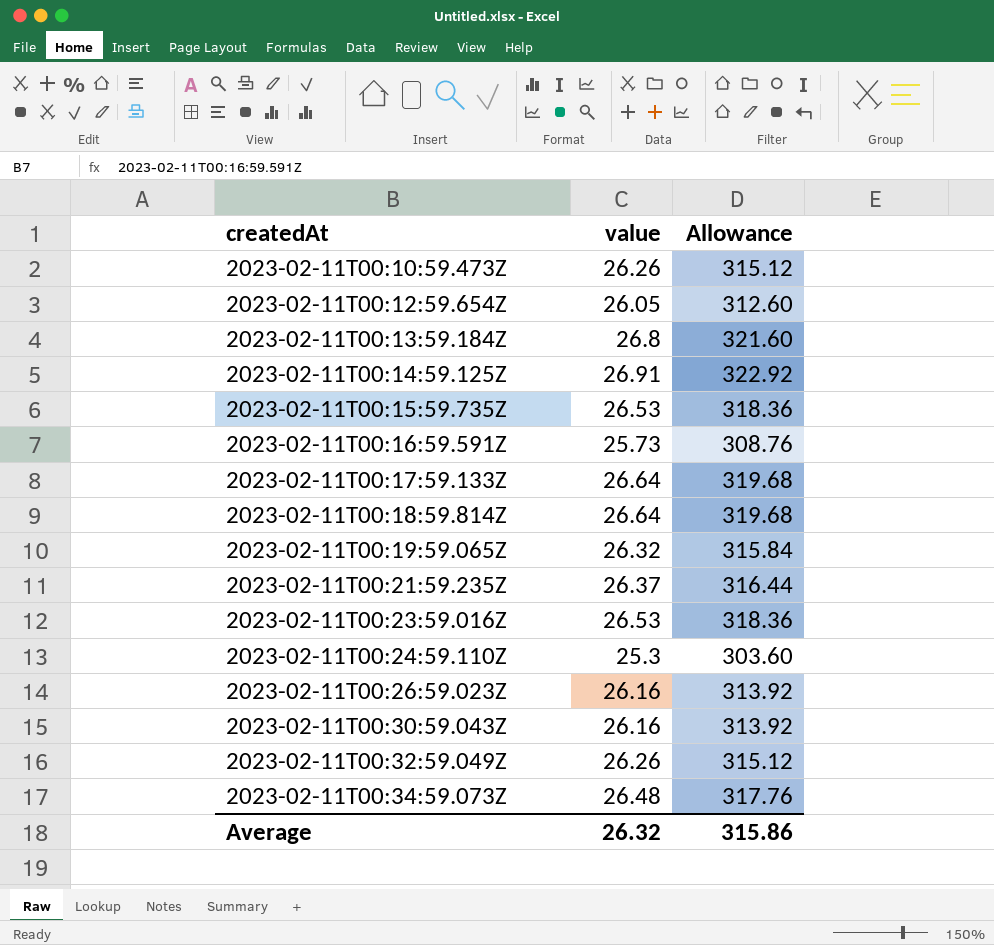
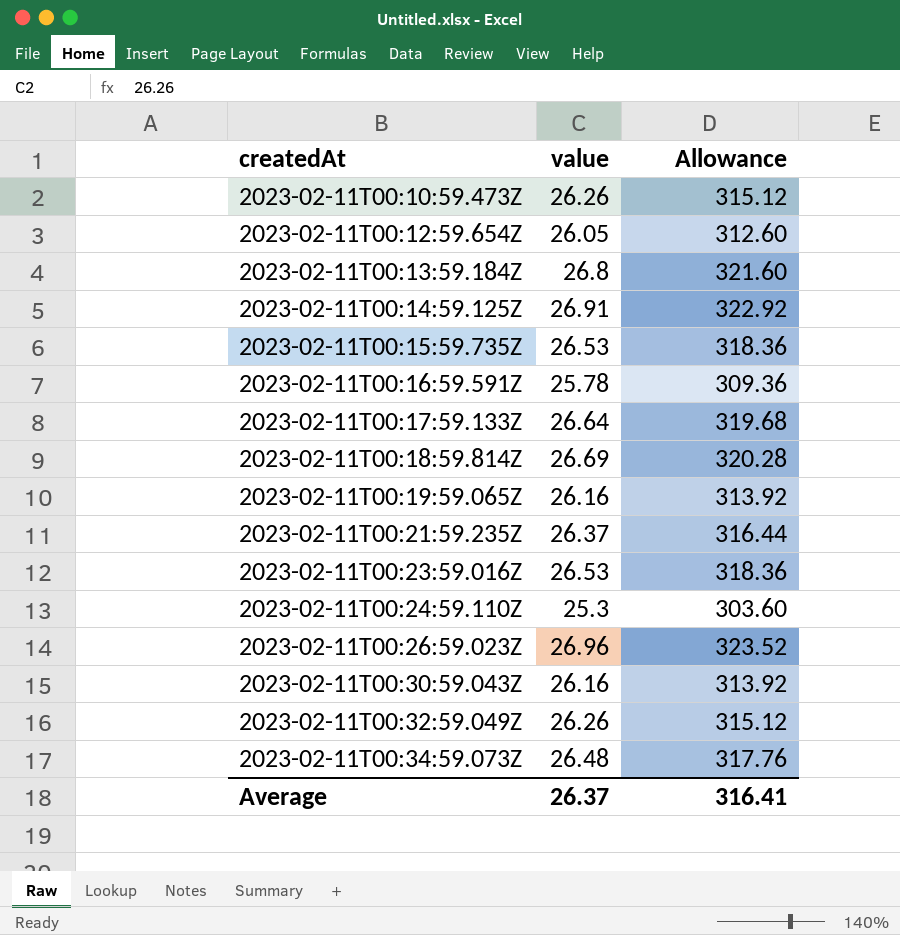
2023-02-11T00:16:59.591Z | value: 25.73 -> 25.78
2023-02-11T00:16:59.591Z | Allowance: 308.76 -> 309.36
2023-02-11T00:18:59.814Z | value: 26.64 -> 26.69
2023-02-11T00:18:59.814Z | Allowance: 319.68 -> 320.28
2023-02-11T00:19:59.065Z | value: 26.32 -> 26.16
2023-02-11T00:19:59.065Z | Allowance: 315.84 -> 313.92
2023-02-11T00:26:59.023Z | value: 26.16 -> 26.96
2023-02-11T00:26:59.023Z | Allowance: 313.92 -> 323.52
Average | value: 26.32 -> 26.37
Average | Allowance: 315.86 -> 316.41

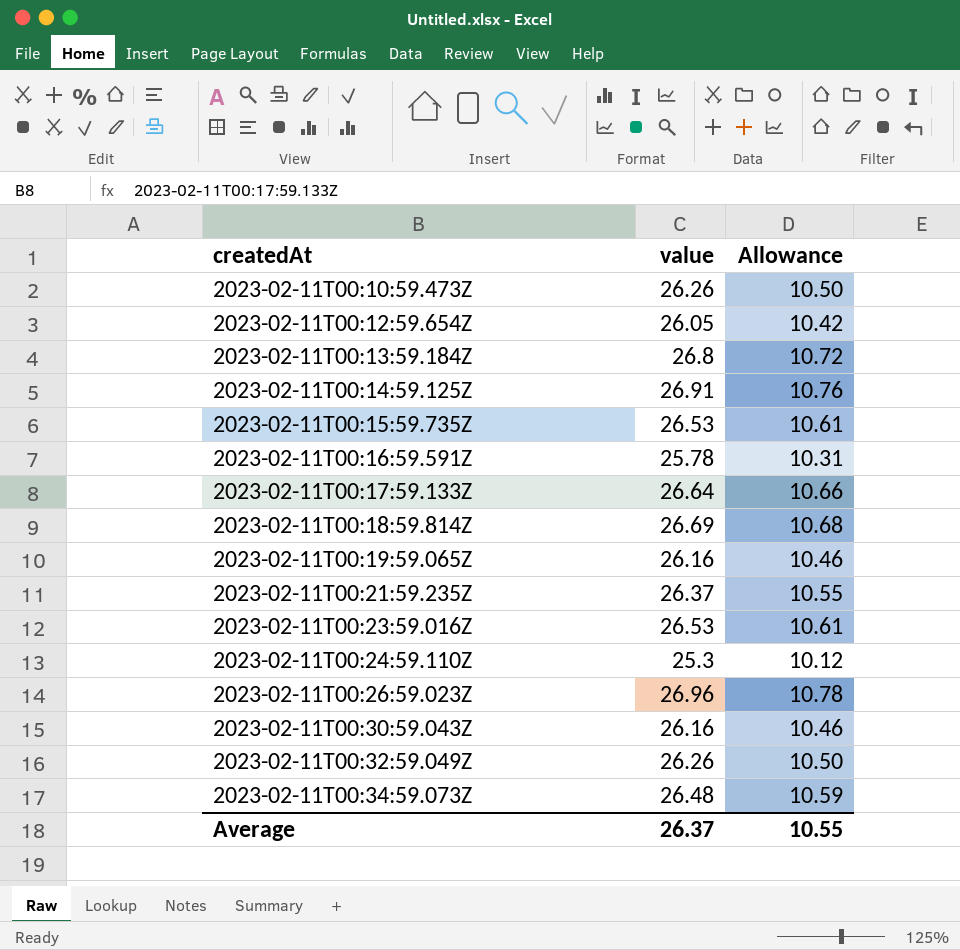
column Allowance | formula: [value] * 12 -> [value] * 0.4
Average | Allowance: 316.41 -> 10.55

